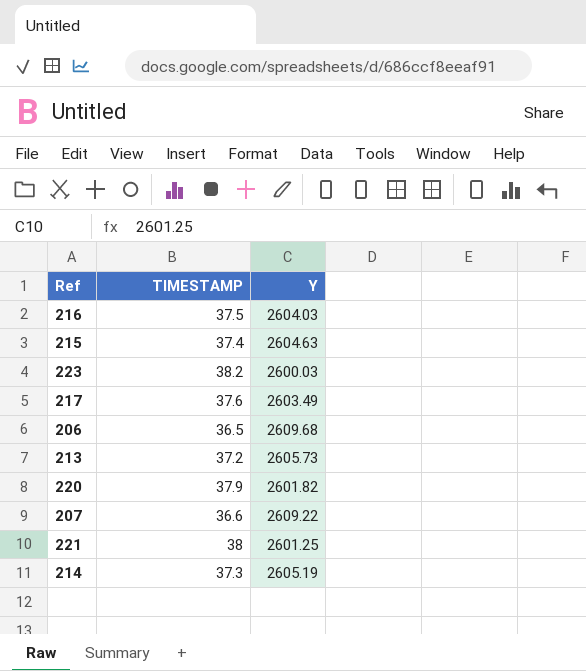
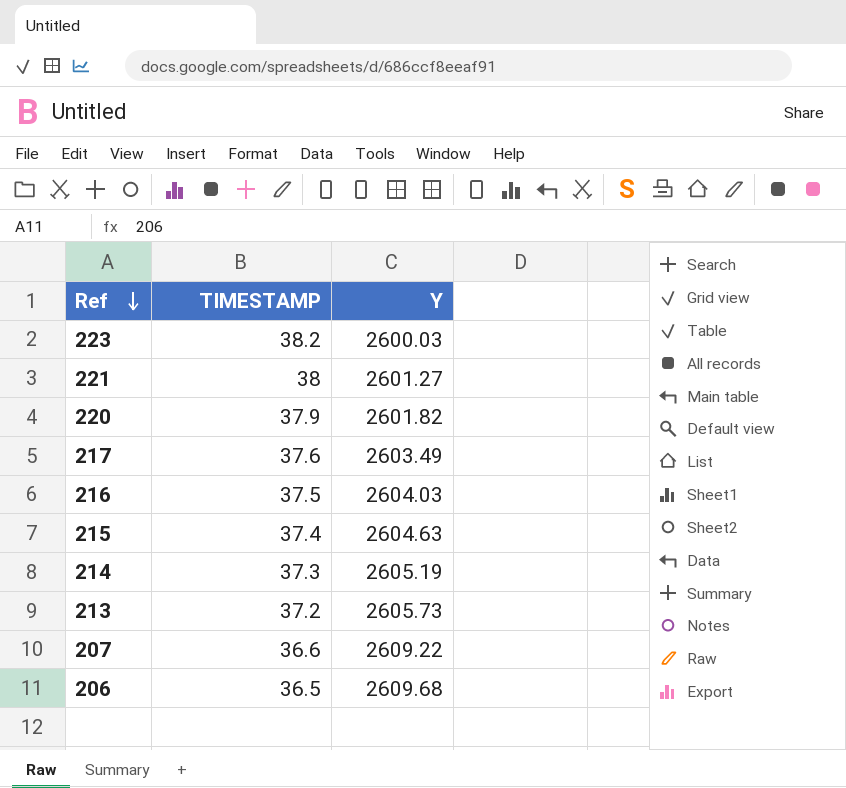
row order: none -> Ref descending
221 | Y: 2601.25 -> 2601.27

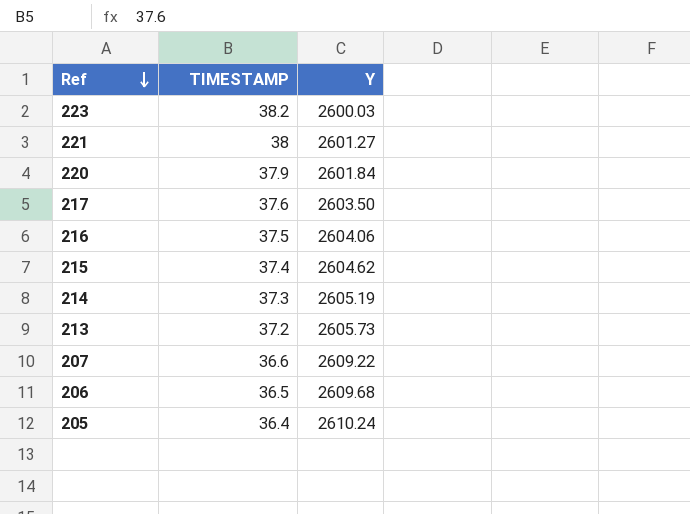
220 | Y: 2601.82 -> 2601.84
217 | Y: 2603.49 -> 2603.50
216 | Y: 2604.03 -> 2604.06
215 | Y: 2604.63 -> 2604.62
row 205: none -> 36.4 | 2610.24

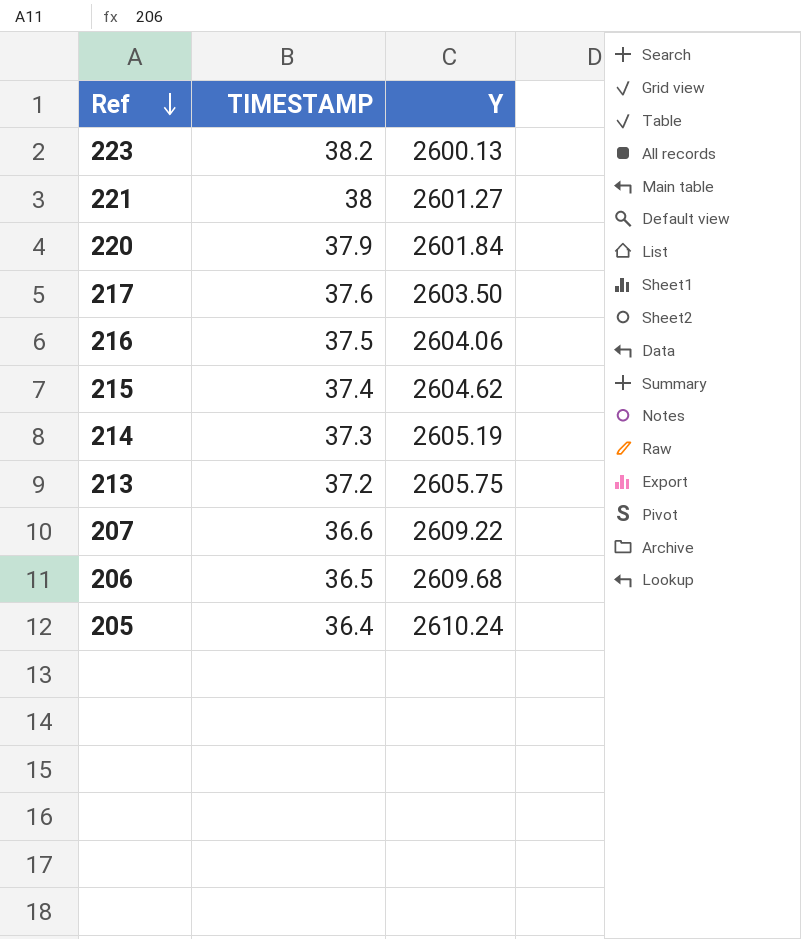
223 | Y: 2600.03 -> 2600.13
213 | Y: 2605.73 -> 2605.75

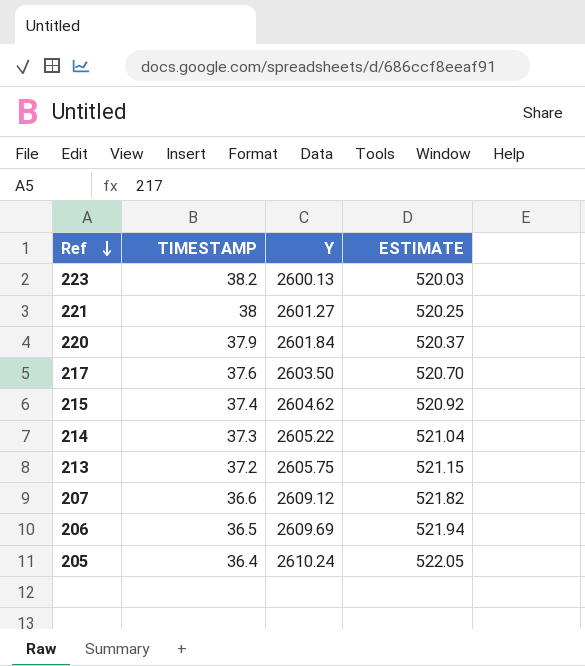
column ESTIMATE | formula: none -> [Y] * 0.2
row 216: 37.5 | 2604.06 -> none
214 | Y: 2605.19 -> 2605.22
207 | Y: 2609.22 -> 2609.12
206 | Y: 2609.68 -> 2609.69

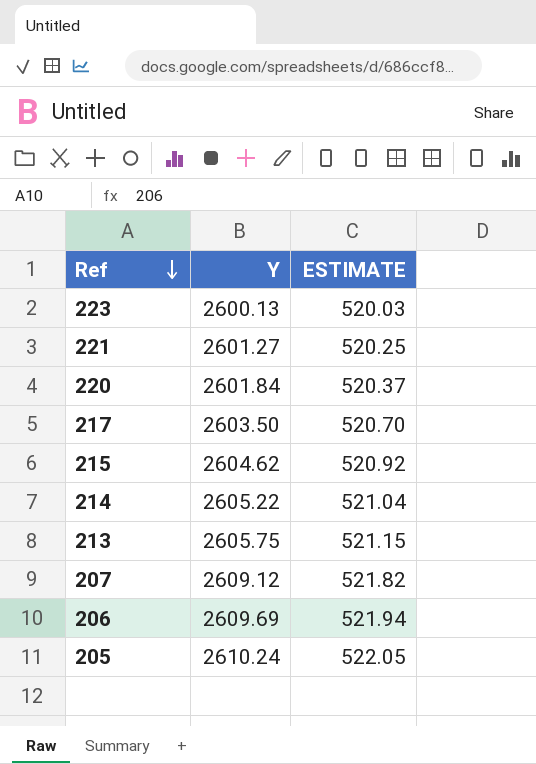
column TIMESTAMP | position: 2 -> none

